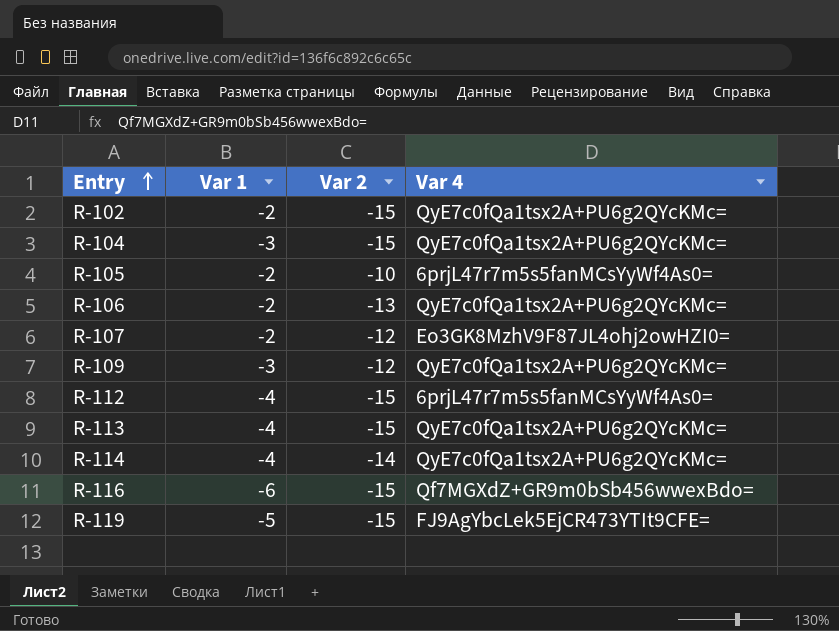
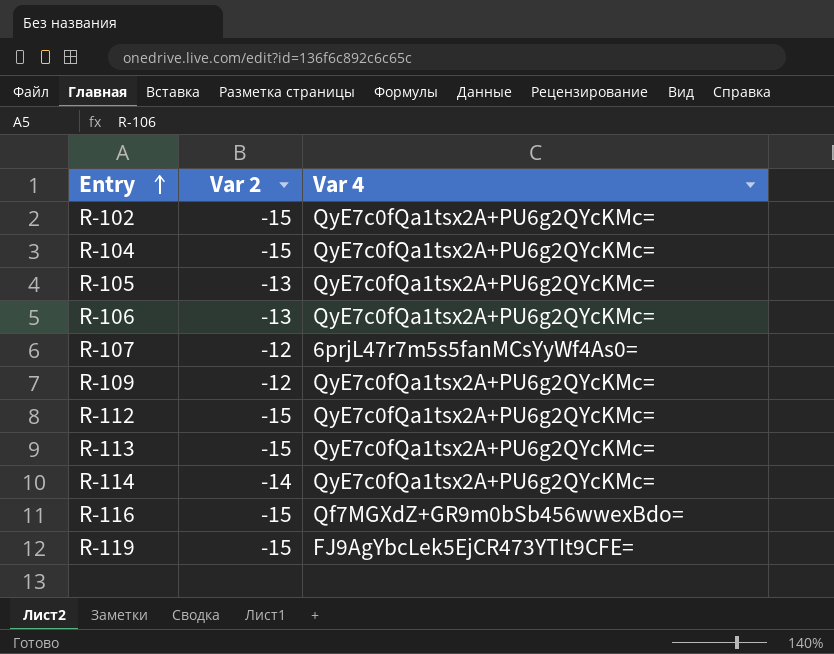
column Var 1 | position: 2 -> none
R-105 | Var 2: -10 -> -13
R-105 | Var 4: 6prjL47r7m5s5fanMCsYyWf4As0= -> QyE7c0fQa1tsx2A+PU6g2QYcKMc=
R-107 | Var 4: Eo3GK8MzhV9F87JL4ohj2owHZI0= -> 6prjL47r7m5s5fanMCsYyWf4As0=
R-112 | Var 4: 6prjL47r7m5s5fanMCsYyWf4As0= -> QyE7c0fQa1tsx2A+PU6g2QYcKMc=

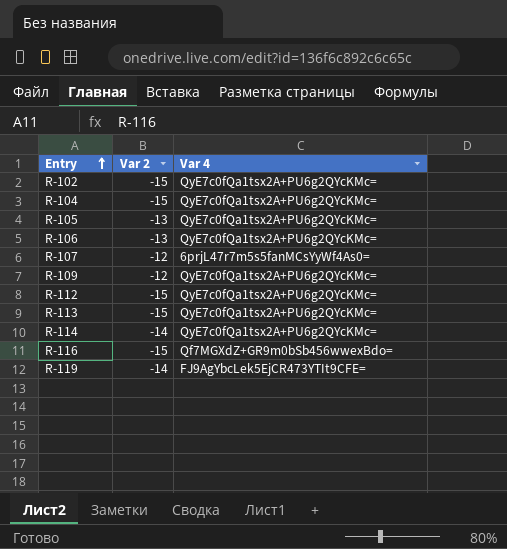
R-119 | Var 2: -15 -> -14

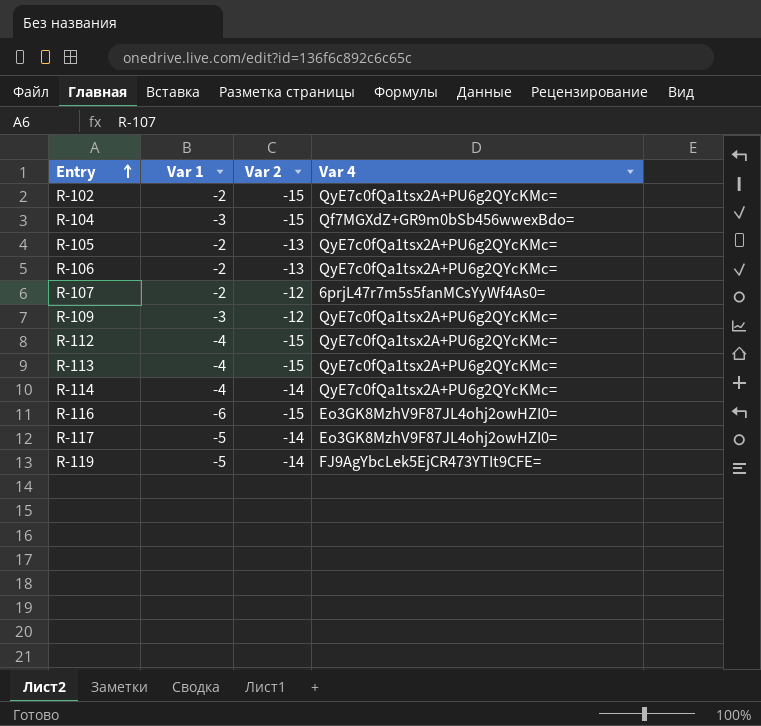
column Var 1 | position: none -> 2
R-104 | Var 4: QyE7c0fQa1tsx2A+PU6g2QYcKMc= -> Qf7MGXdZ+GR9m0bSb456wwexBdo=
R-116 | Var 4: Qf7MGXdZ+GR9m0bSb456wwexBdo= -> Eo3GK8MzhV9F87JL4ohj2owHZI0=
row R-117: none -> -5 | -14 | Eo3GK8MzhV9F87JL4ohj2owHZI0=

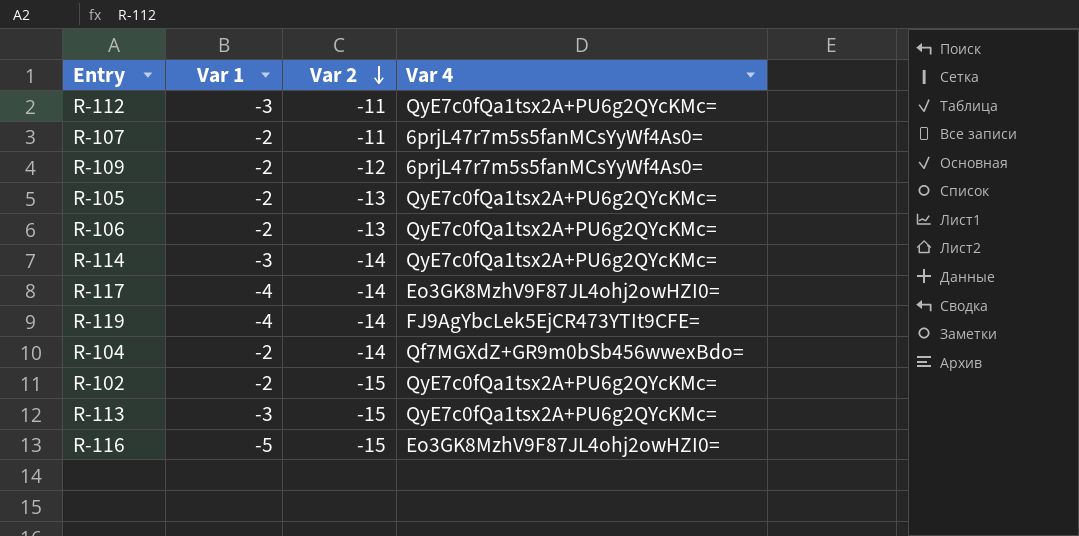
row order: Entry ascending -> Var 2 descending
R-112 | Var 1: -4 -> -3
R-112 | Var 2: -15 -> -11
R-107 | Var 2: -12 -> -11
R-109 | Var 1: -3 -> -2
R-109 | Var 4: QyE7c0fQa1tsx2A+PU6g2QYcKMc= -> 6prjL47r7m5s5fanMCsYyWf4As0=
R-114 | Var 1: -4 -> -3
R-117 | Var 1: -5 -> -4
R-119 | Var 1: -5 -> -4
R-104 | Var 1: -3 -> -2
R-104 | Var 2: -15 -> -14
R-113 | Var 1: -4 -> -3
R-116 | Var 1: -6 -> -5

